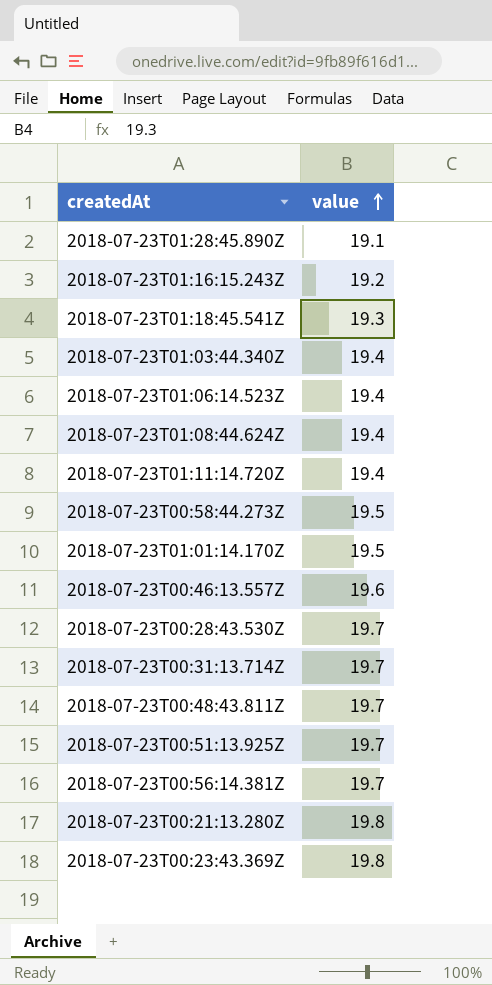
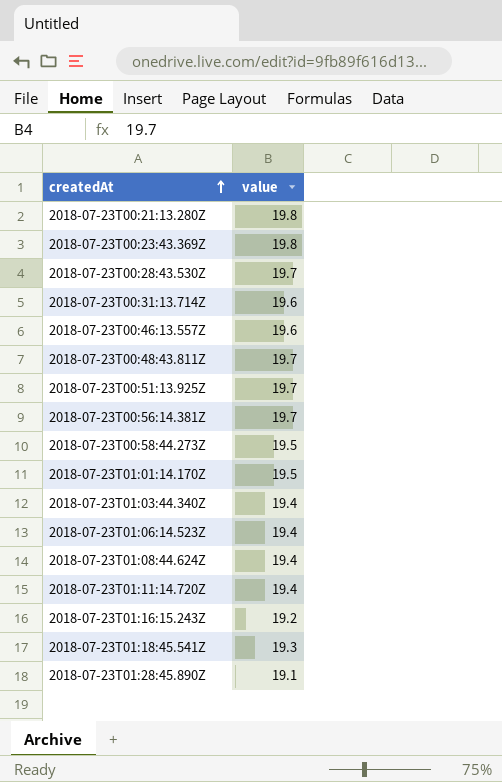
row order: value ascending -> createdAt ascending
2018-07-23T00:31:13.714Z | value: 19.7 -> 19.6

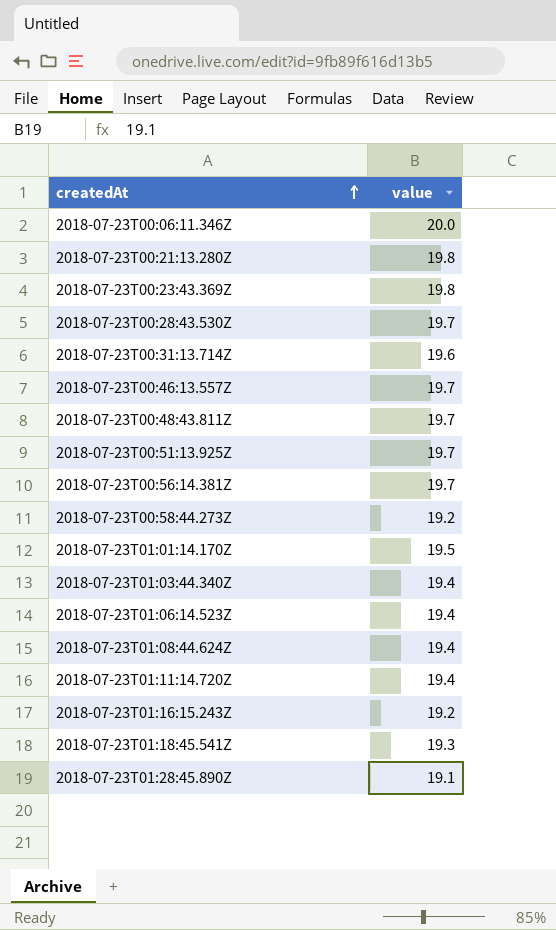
row 2018-07-23T00:06:11.346Z: none -> 20.0
2018-07-23T00:46:13.557Z | value: 19.6 -> 19.7
2018-07-23T00:58:44.273Z | value: 19.5 -> 19.2

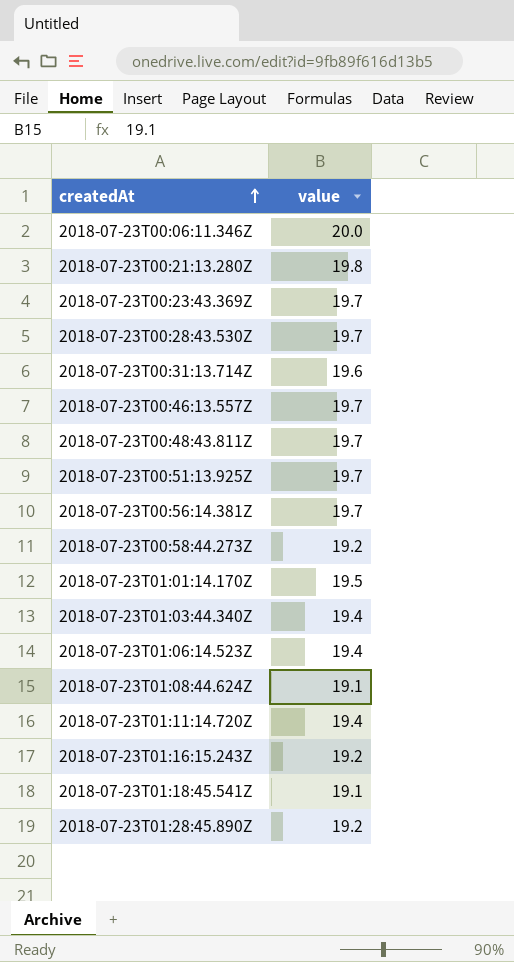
2018-07-23T00:23:43.369Z | value: 19.8 -> 19.7
2018-07-23T01:08:44.624Z | value: 19.4 -> 19.1
2018-07-23T01:18:45.541Z | value: 19.3 -> 19.1
2018-07-23T01:28:45.890Z | value: 19.1 -> 19.2

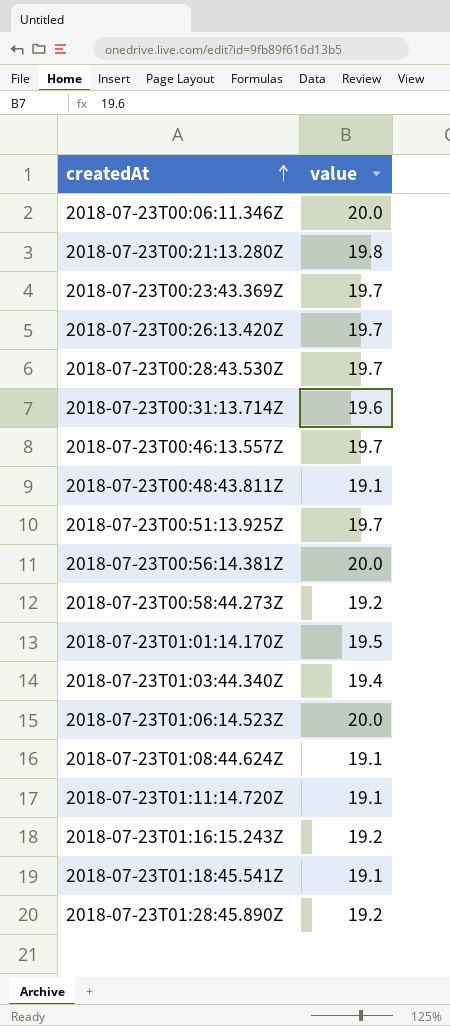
row 2018-07-23T00:26:13.420Z: none -> 19.7
2018-07-23T00:48:43.811Z | value: 19.7 -> 19.1
2018-07-23T00:56:14.381Z | value: 19.7 -> 20.0
2018-07-23T01:06:14.523Z | value: 19.4 -> 20.0
2018-07-23T01:11:14.720Z | value: 19.4 -> 19.1

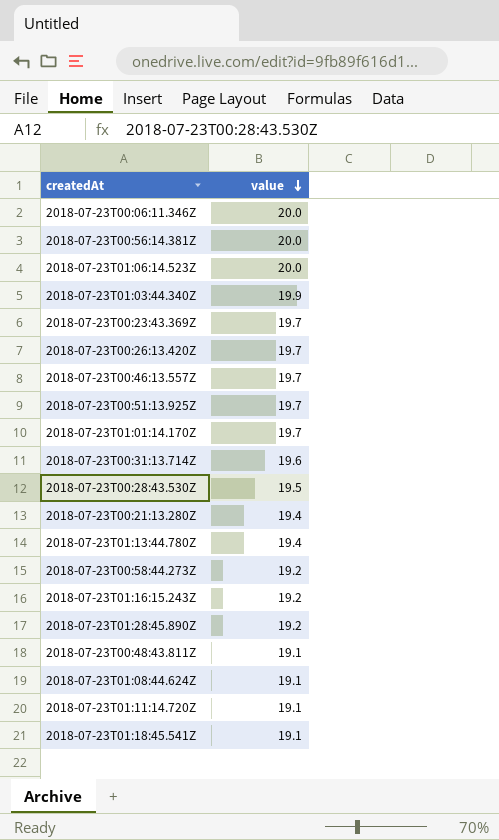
row order: createdAt ascending -> value descending
2018-07-23T01:03:44.340Z | value: 19.4 -> 19.9
2018-07-23T01:01:14.170Z | value: 19.5 -> 19.7
2018-07-23T00:28:43.530Z | value: 19.7 -> 19.5
2018-07-23T00:21:13.280Z | value: 19.8 -> 19.4
row 2018-07-23T01:13:44.780Z: none -> 19.4

